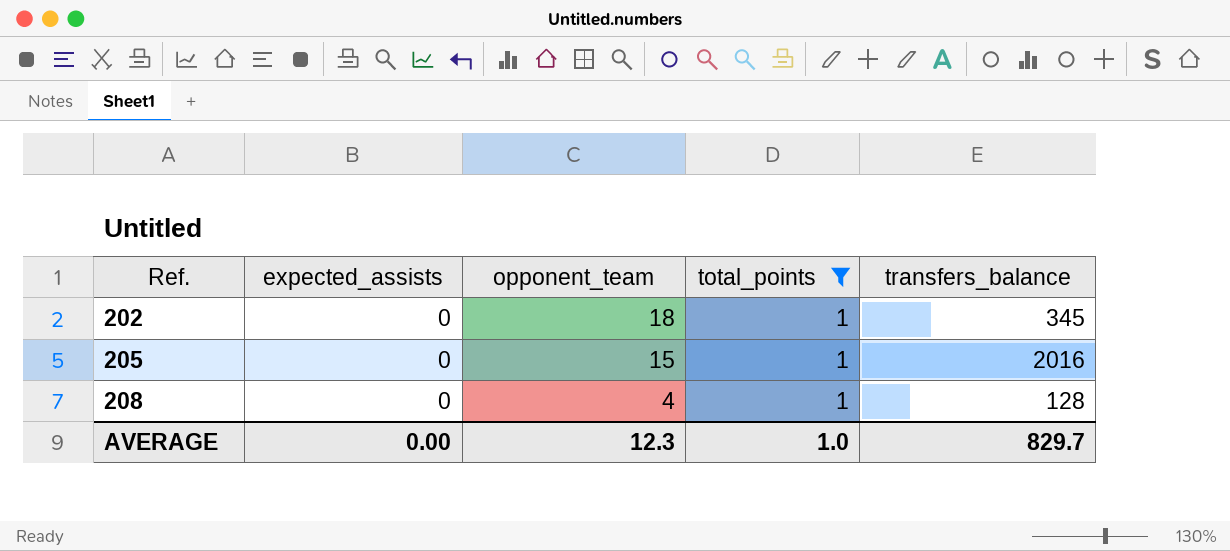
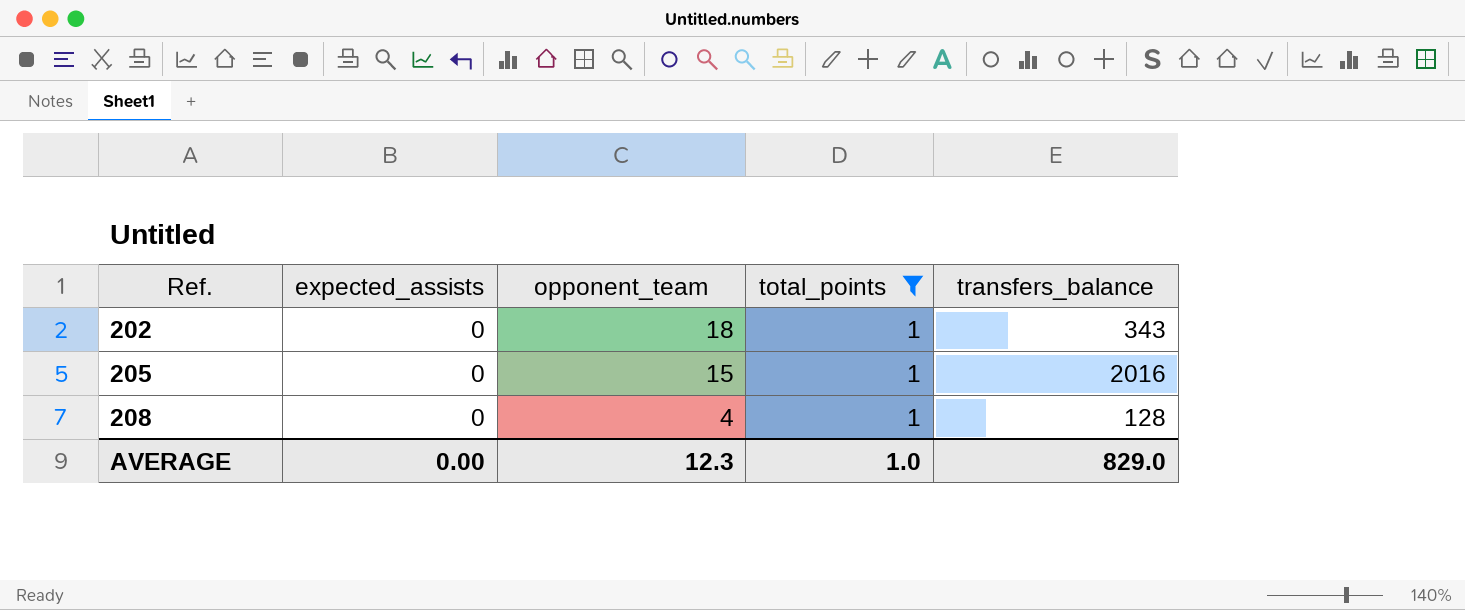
202 | transfers_balance: 345 -> 343
AVERAGE | transfers_balance: 829.7 -> 829.0

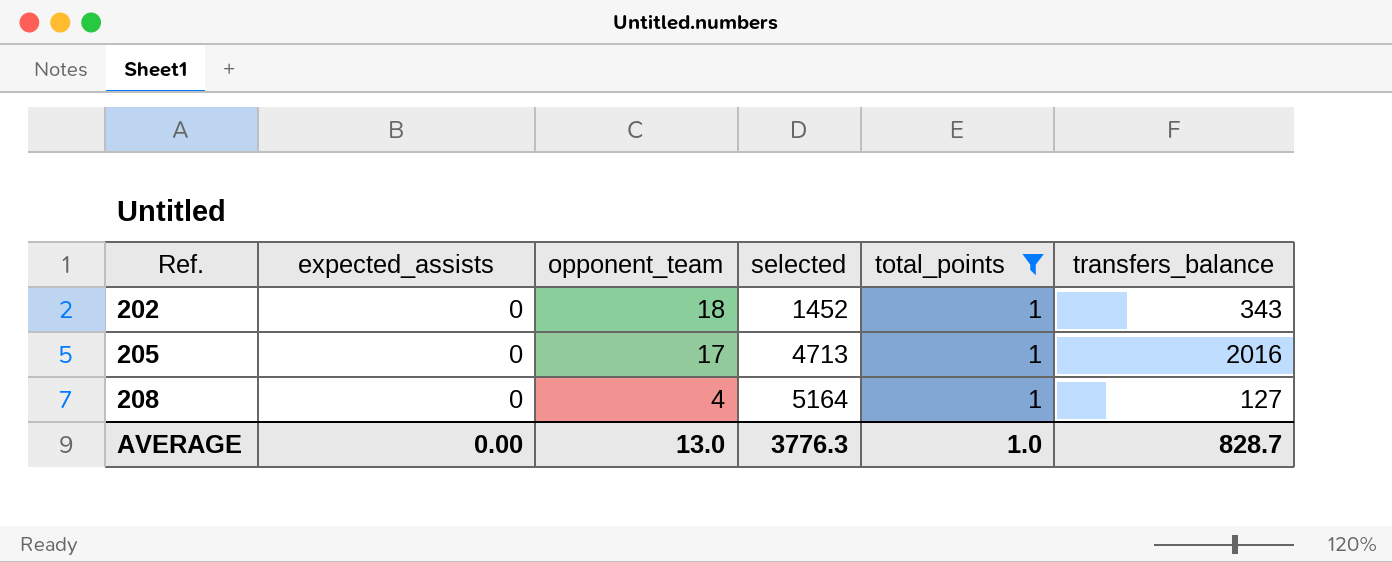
column selected | position: none -> 4
205 | opponent_team: 15 -> 17
208 | transfers_balance: 128 -> 127
AVERAGE | opponent_team: 12.3 -> 13.0
AVERAGE | transfers_balance: 829.0 -> 828.7

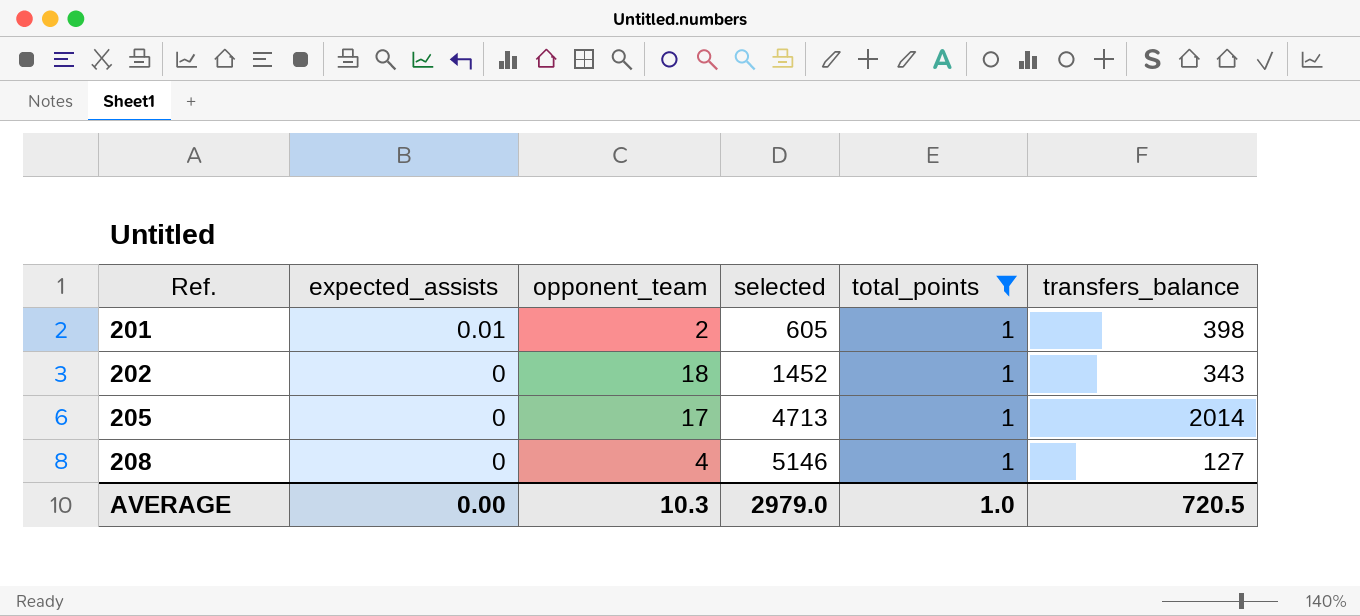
row 201: none -> 0.01 | 2 | 605 | 1 | 398
205 | transfers_balance: 2016 -> 2014
208 | selected: 5164 -> 5146
AVERAGE | opponent_team: 13.0 -> 10.3
AVERAGE | selected: 3776.3 -> 2979.0
AVERAGE | transfers_balance: 828.7 -> 720.5

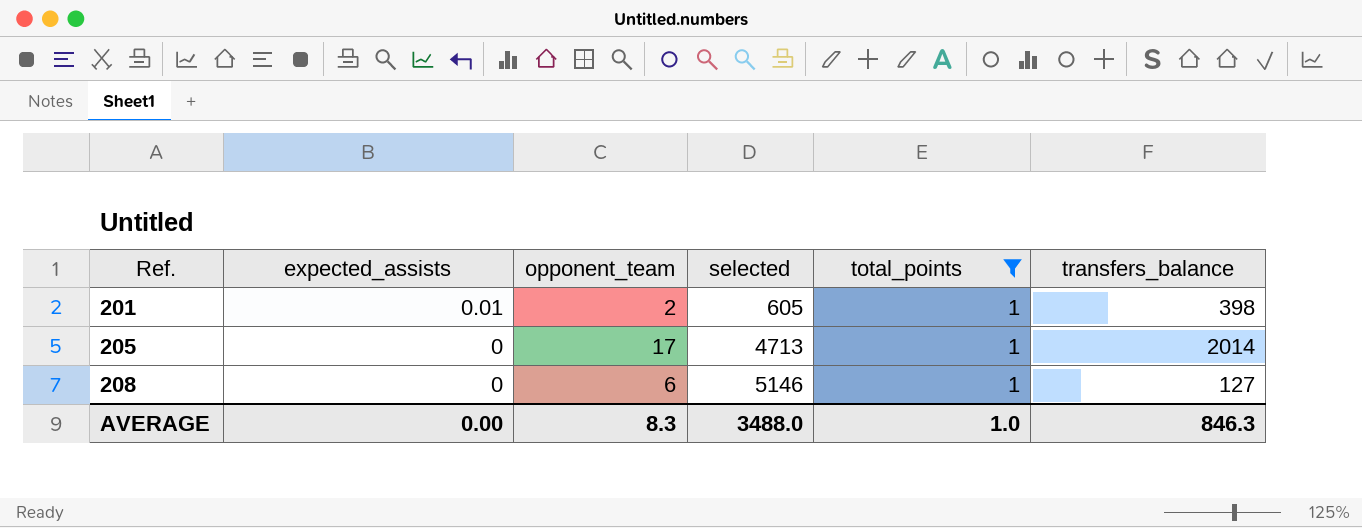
row 202: 0 | 18 | 1452 | 1 | 343 -> none
208 | opponent_team: 4 -> 6
AVERAGE | opponent_team: 10.3 -> 8.3
AVERAGE | selected: 2979.0 -> 3488.0
AVERAGE | transfers_balance: 720.5 -> 846.3

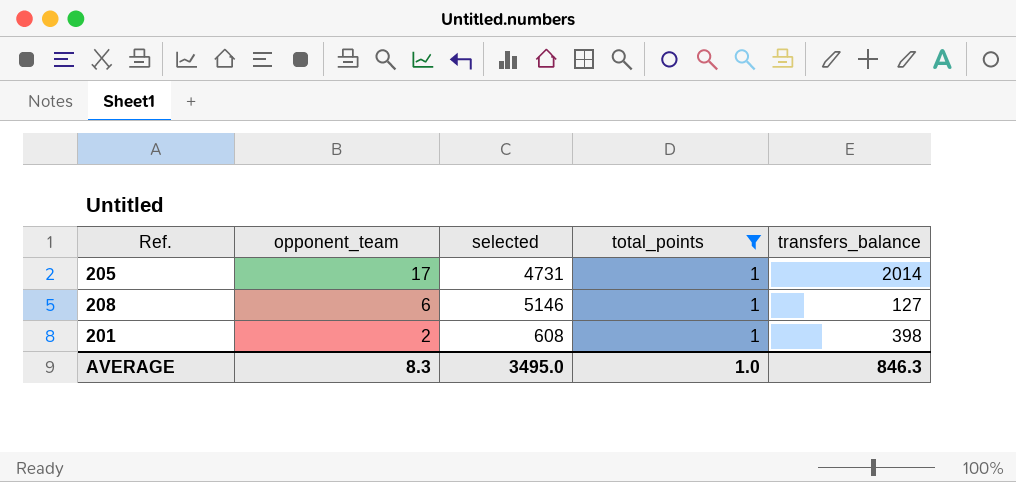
row order: Ref. ascending -> opponent_team descending
column expected_assists | position: 2 -> none
205 | selected: 4713 -> 4731
201 | selected: 605 -> 608
AVERAGE | selected: 3488.0 -> 3495.0

